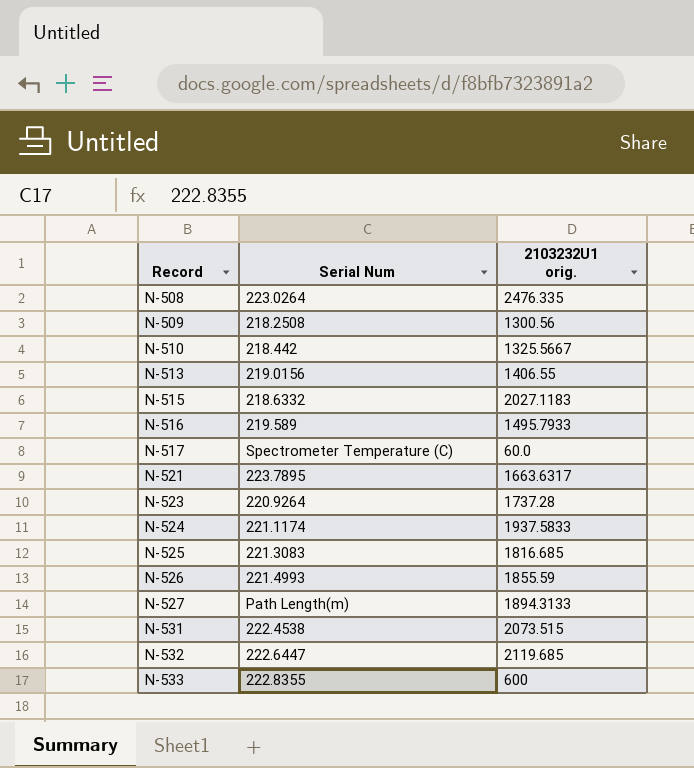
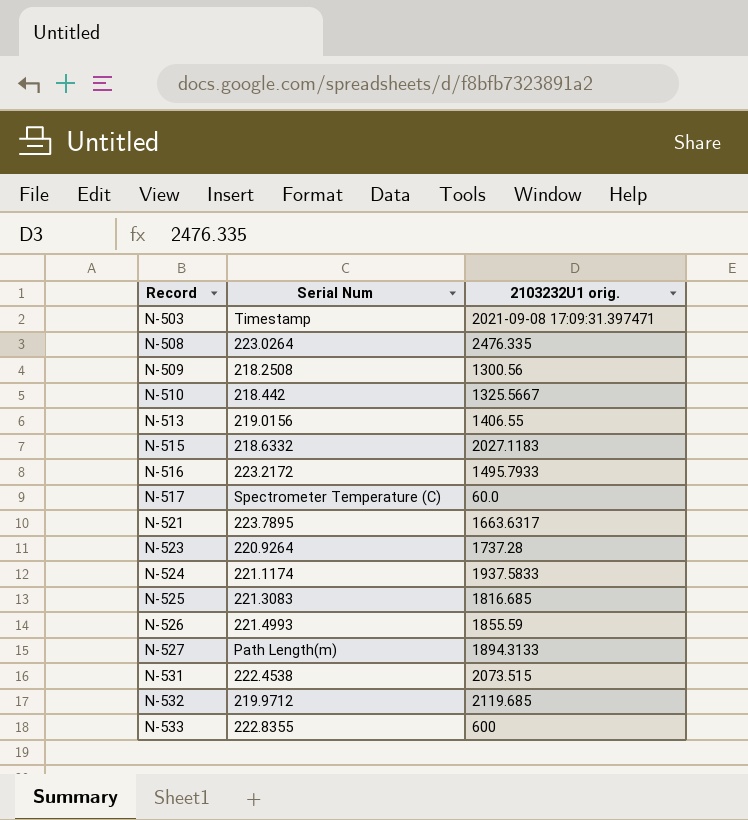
row N-503: none -> Timestamp | 2021-09-08 17:09:31.397471
N-516 | Serial Num: 219.589 -> 223.2172
N-532 | Serial Num: 222.6447 -> 219.9712

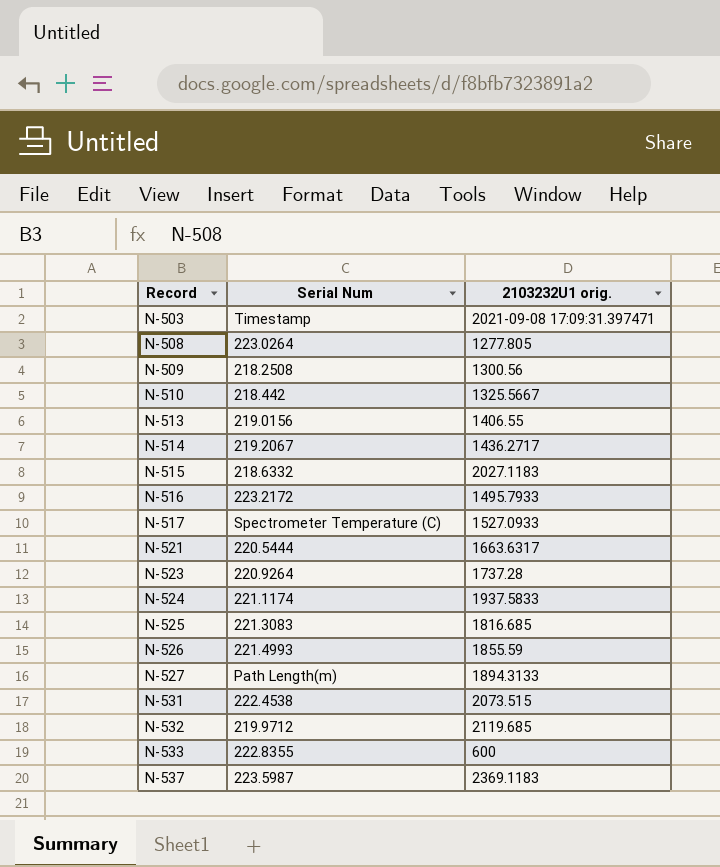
N-508 | 2103232U1 orig.: 2476.335 -> 1277.805
row N-514: none -> 219.2067 | 1436.2717
N-517 | 2103232U1 orig.: 60.0 -> 1527.0933
N-521 | Serial Num: 223.7895 -> 220.5444
row N-537: none -> 223.5987 | 2369.1183

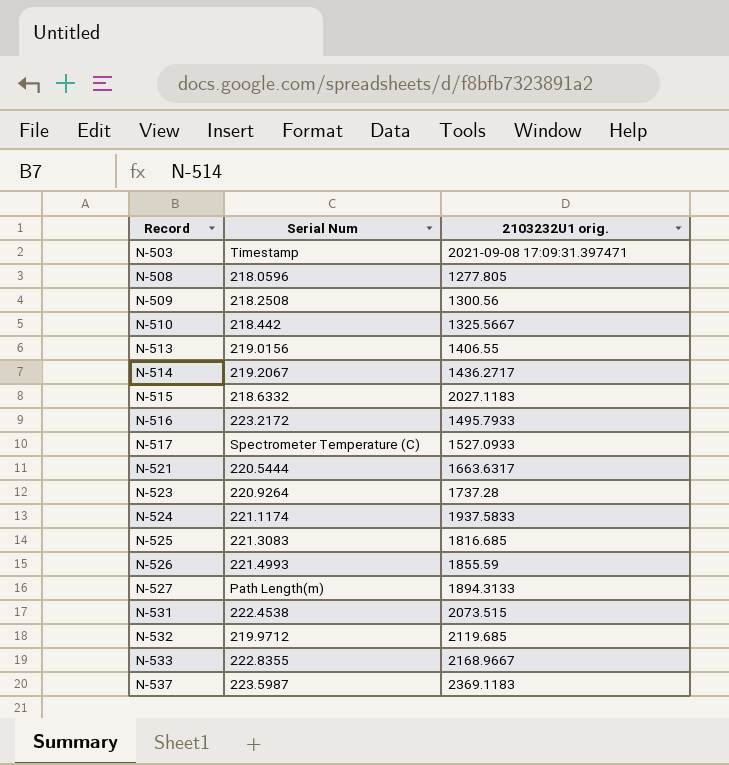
N-508 | Serial Num: 223.0264 -> 218.0596
N-533 | 2103232U1 orig.: 600 -> 2168.9667

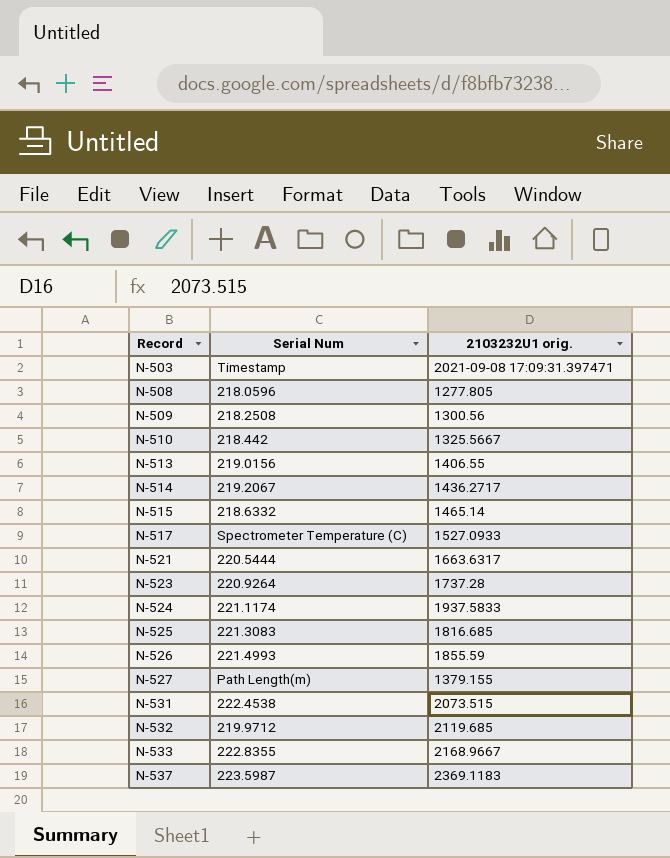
row N-516: 223.2172 | 1495.7933 -> none
N-515 | 2103232U1 orig.: 2027.1183 -> 1465.14
N-527 | 2103232U1 orig.: 1894.3133 -> 1379.155

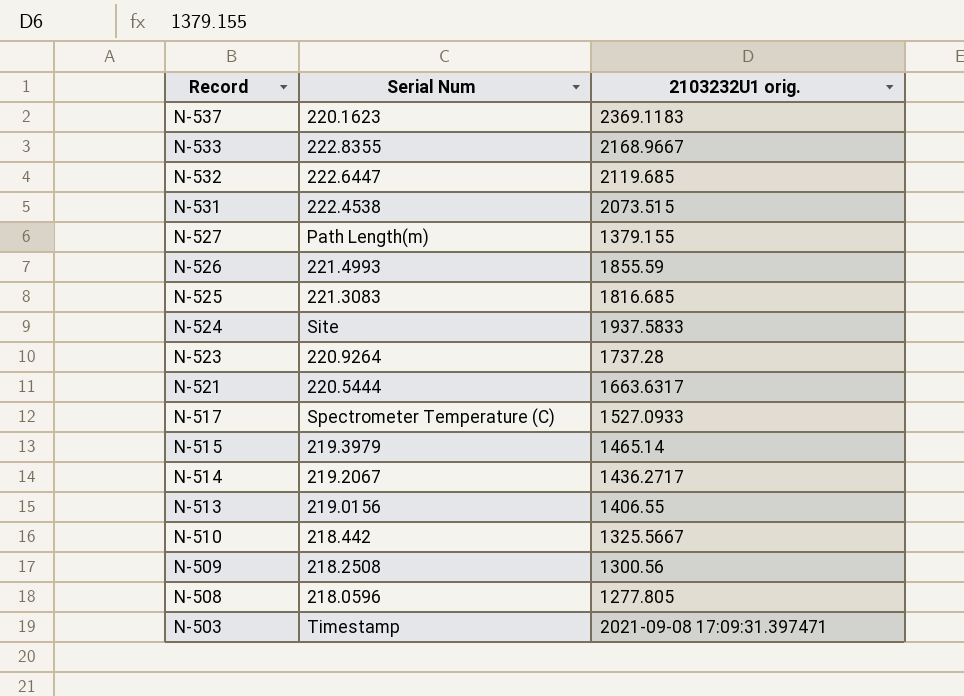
row order: Record ascending -> Record descending
N-537 | Serial Num: 223.5987 -> 220.1623
N-532 | Serial Num: 219.9712 -> 222.6447
N-524 | Serial Num: 221.1174 -> Site
N-515 | Serial Num: 218.6332 -> 219.3979

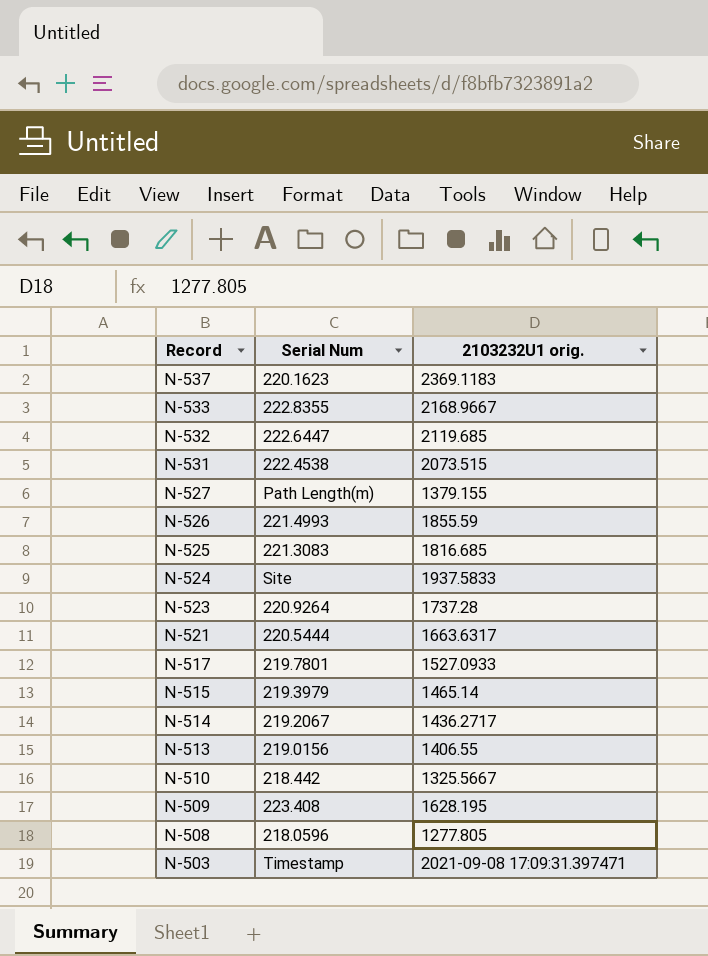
N-517 | Serial Num: Spectrometer Temperature (C) -> 219.7801
N-509 | Serial Num: 218.2508 -> 223.408
N-509 | 2103232U1 orig.: 1300.56 -> 1628.195

